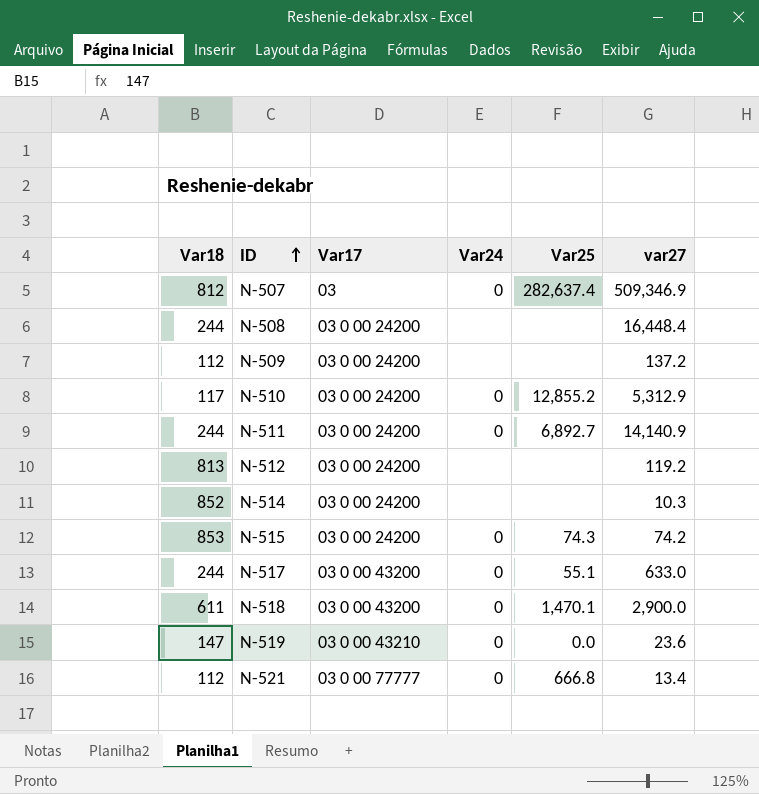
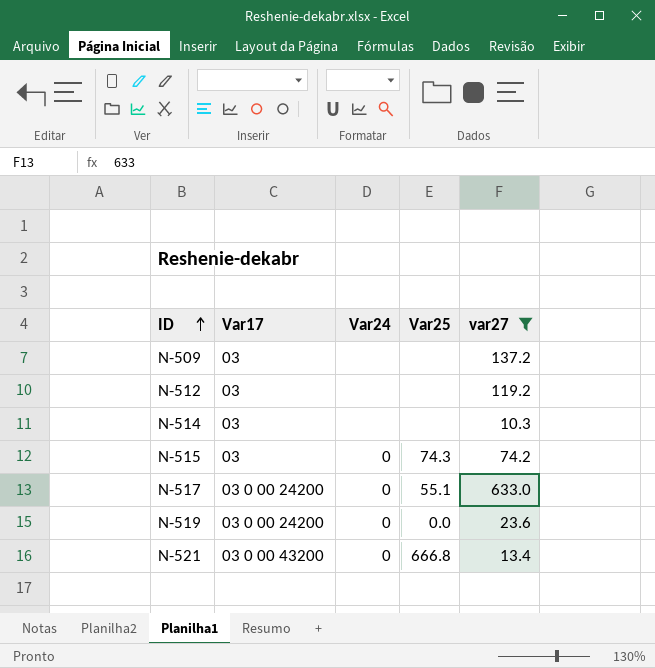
filter: none -> var27 <= 633.0
column Var18 | position: 1 -> none
N-509 | Var17: 03 0 00 24200 -> 03
N-512 | Var17: 03 0 00 24200 -> 03
N-514 | Var17: 03 0 00 24200 -> 03
N-515 | Var17: 03 0 00 24200 -> 03
N-517 | Var17: 03 0 00 43200 -> 03 0 00 24200
N-519 | Var17: 03 0 00 43210 -> 03 0 00 24200
N-521 | Var17: 03 0 00 77777 -> 03 0 00 43200

